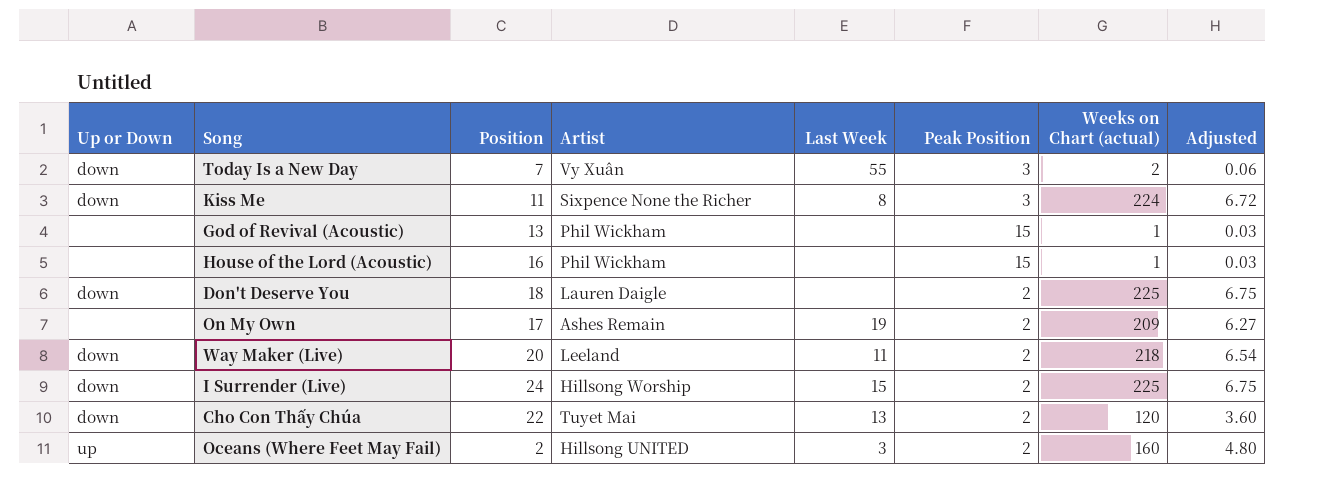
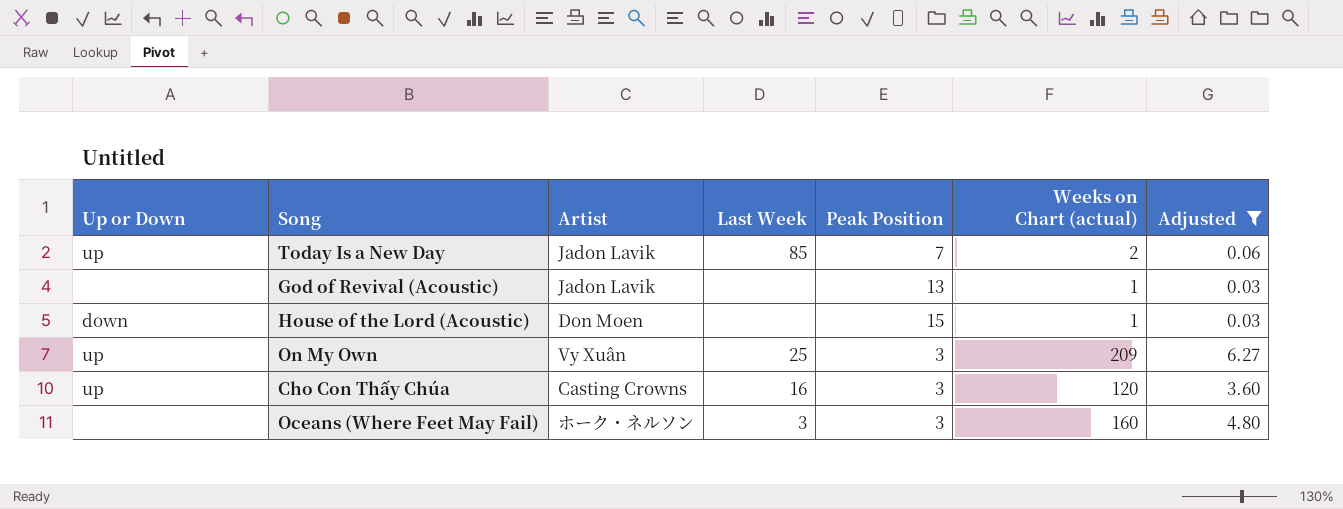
filter: none -> Adjusted <= 6.27
column Position | position: 3 -> none
Today Is a New Day | Up or Down: down -> up
Today Is a New Day | Artist: Vy Xuân -> Jadon Lavik
Today Is a New Day | Last Week: 55 -> 85
Today Is a New Day | Peak Position: 3 -> 7
God of Revival (Acoustic) | Artist: Phil Wickham -> Jadon Lavik
God of Revival (Acoustic) | Peak Position: 15 -> 13
House of the Lord (Acoustic) | Up or Down: none -> down
House of the Lord (Acoustic) | Artist: Phil Wickham -> Don Moen
On My Own | Up or Down: none -> up
On My Own | Artist: Ashes Remain -> Vy Xuân
On My Own | Last Week: 19 -> 25
On My Own | Peak Position: 2 -> 3
Cho Con Thấy Chúa | Up or Down: down -> up
Cho Con Thấy Chúa | Artist: Tuyet Mai -> Casting Crowns
Cho Con Thấy Chúa | Last Week: 13 -> 16
Cho Con Thấy Chúa | Peak Position: 2 -> 3
Oceans (Where Feet May Fail) | Up or Down: up -> none
Oceans (Where Feet May Fail) | Artist: Hillsong UNITED -> ホーク・ネルソン
Oceans (Where Feet May Fail) | Peak Position: 2 -> 3

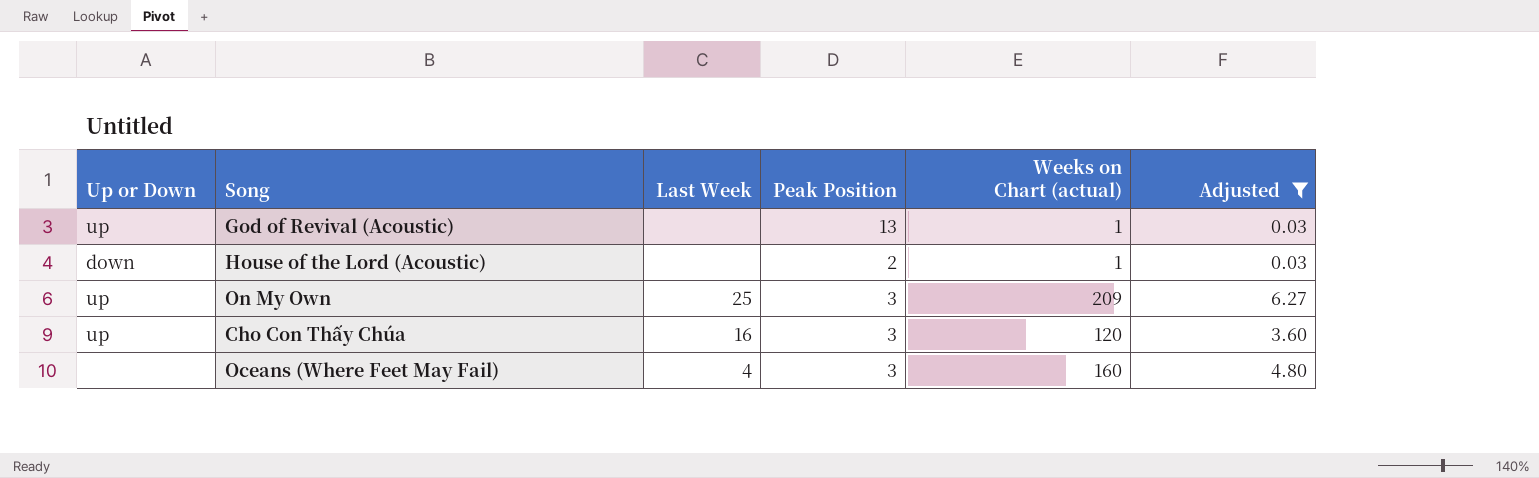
column Artist | position: 3 -> none
row Today Is a New Day: up | Jadon Lavik | 85 | 7 | 2 | 0.06 -> none
God of Revival (Acoustic) | Up or Down: none -> up
House of the Lord (Acoustic) | Peak Position: 15 -> 2
Oceans (Where Feet May Fail) | Last Week: 3 -> 4

